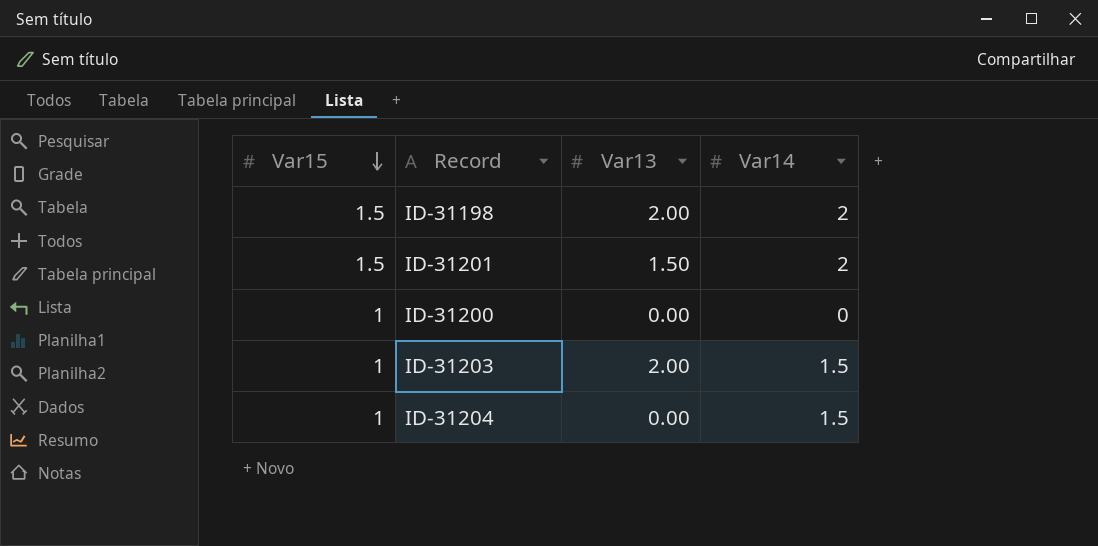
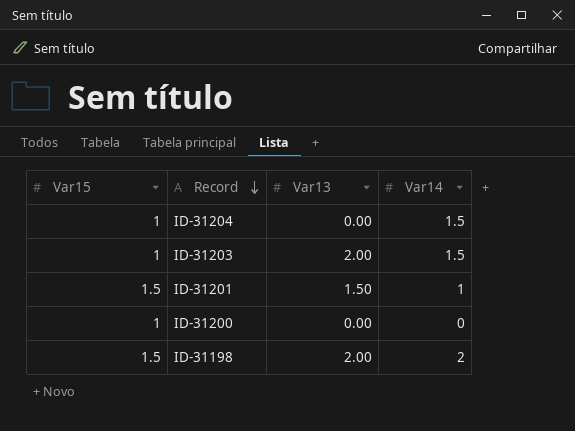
row order: Var15 descending -> Record descending
ID-31201 | Var14: 2 -> 1

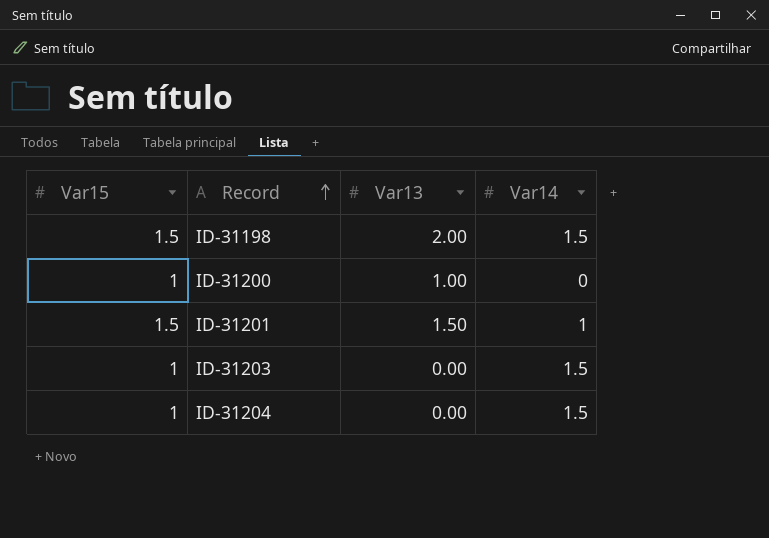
row order: Record descending -> Record ascending
ID-31198 | Var14: 2 -> 1.5
ID-31200 | Var13: 0.00 -> 1.00
ID-31203 | Var13: 2.00 -> 0.00

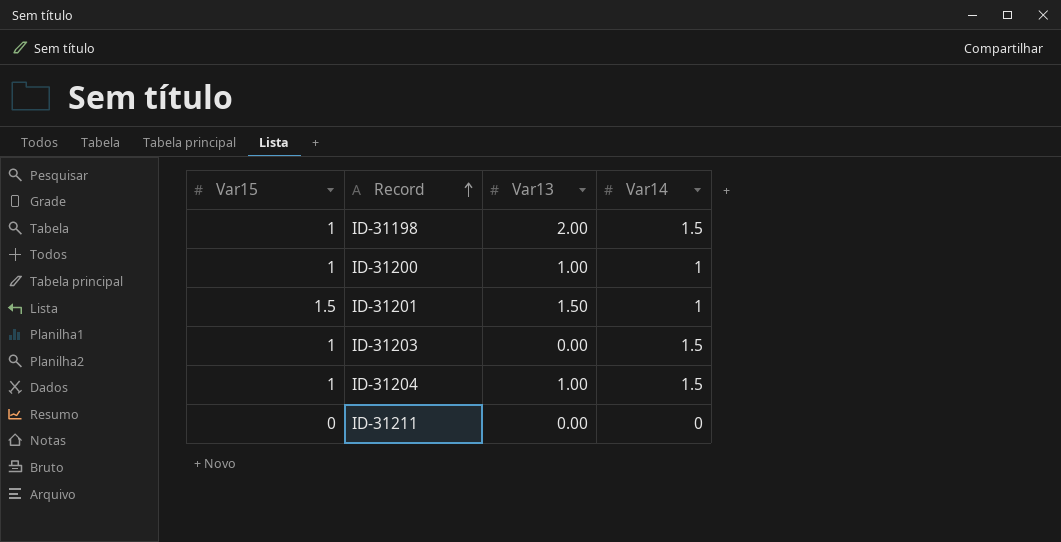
ID-31198 | Var15: 1.5 -> 1
ID-31200 | Var14: 0 -> 1
ID-31204 | Var13: 0.00 -> 1.00
row ID-31211: none -> 0 | 0.00 | 0

